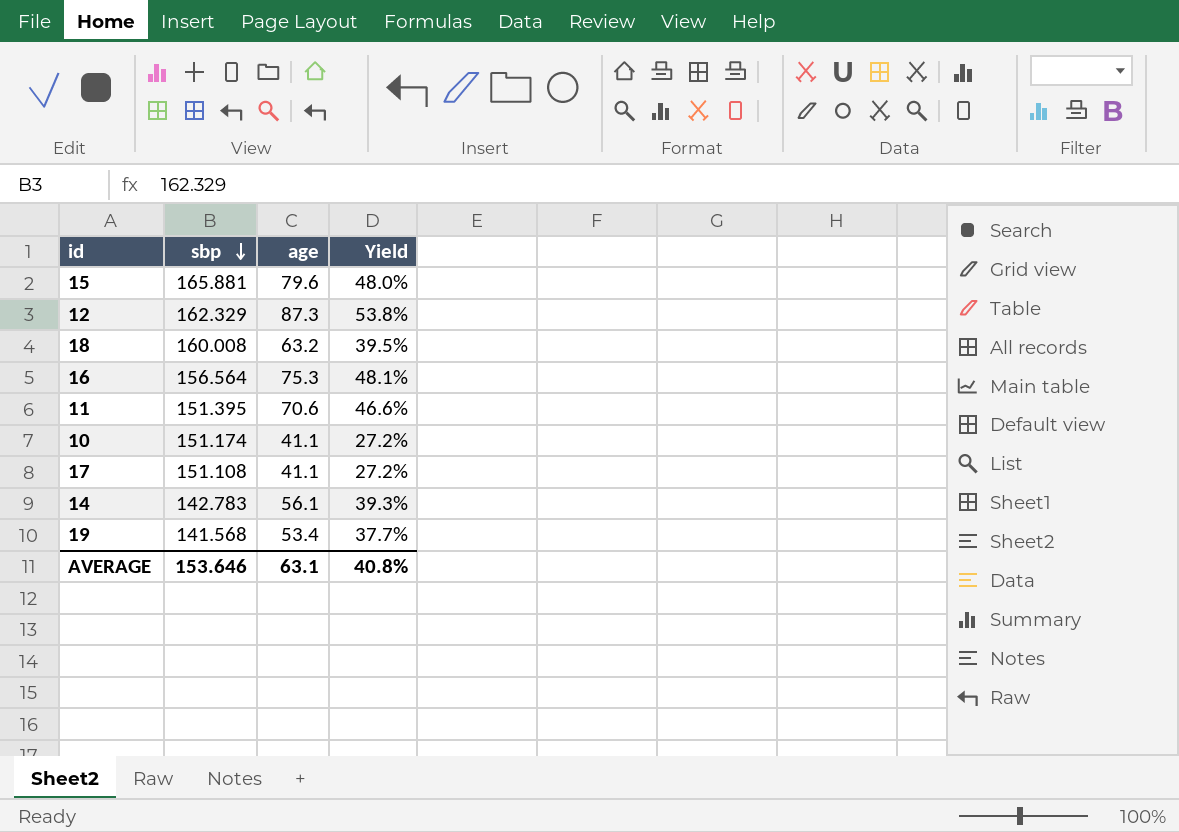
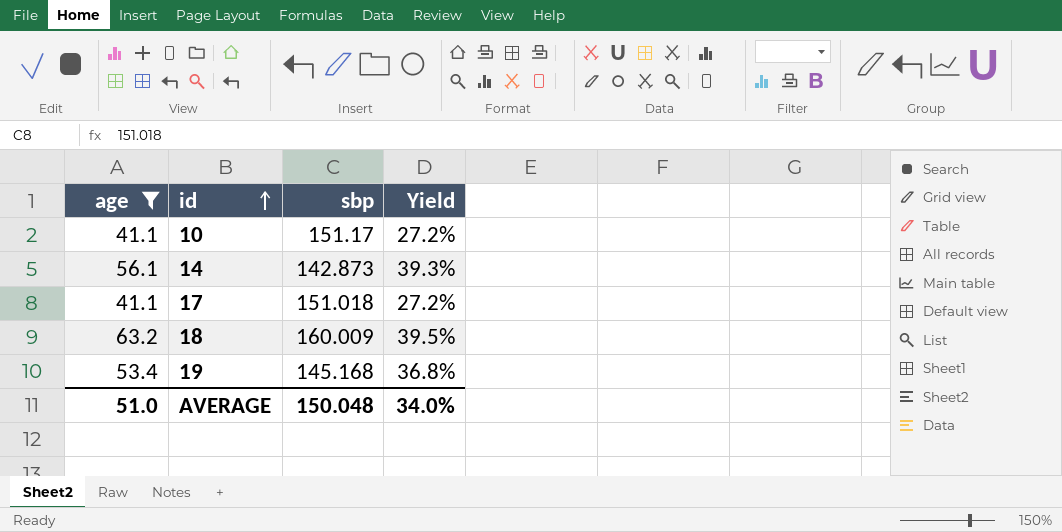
filter: none -> age <= 63.2
row order: sbp descending -> id ascending
column age | position: 3 -> 1
10 | sbp: 151.174 -> 151.17
14 | sbp: 142.783 -> 142.873
17 | sbp: 151.108 -> 151.018
18 | sbp: 160.008 -> 160.009
19 | sbp: 141.568 -> 145.168
19 | Yield: 37.7% -> 36.8%
AVERAGE | age: 63.1 -> 51.0
AVERAGE | sbp: 153.646 -> 150.048
AVERAGE | Yield: 40.8% -> 34.0%

